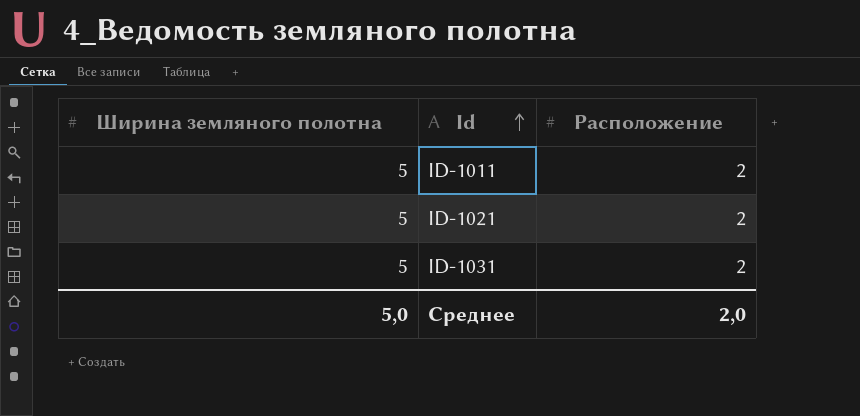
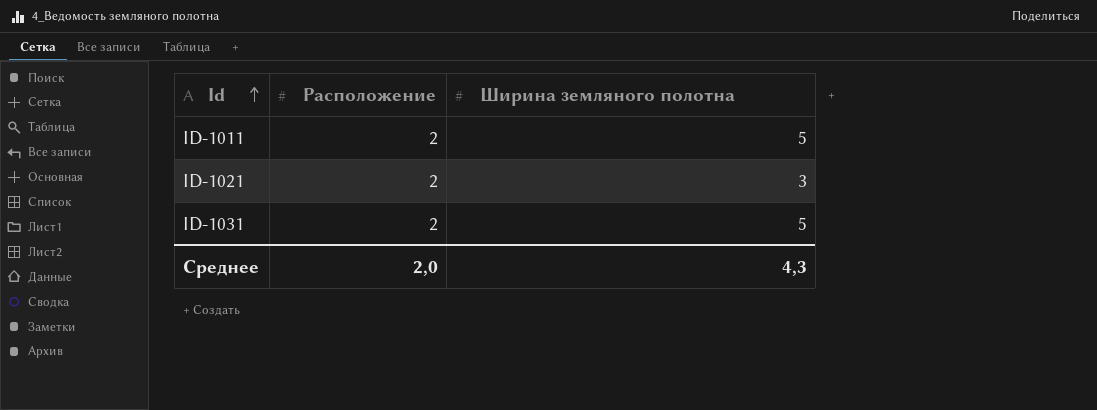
column Ширина земляного полотна | position: 1 -> 3
ID-1021 | Ширина земляного полотна: 5 -> 3
Среднее | Ширина земляного полотна: 5,0 -> 4,3

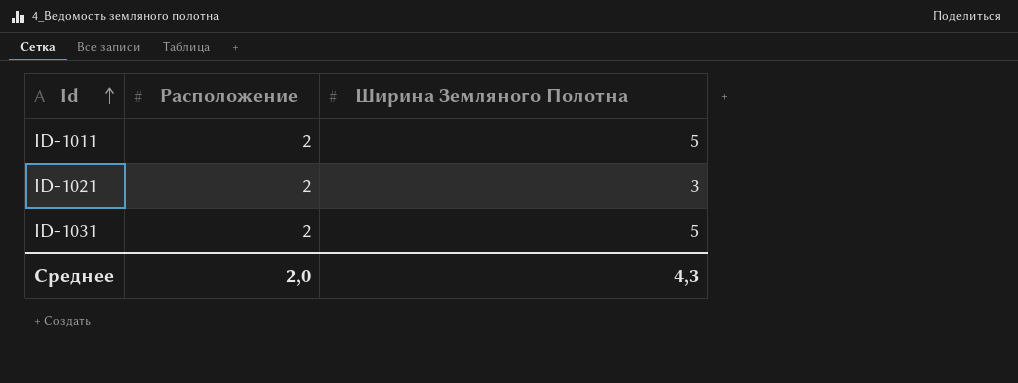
column name: Ширина земляного полотна -> Ширина Земляного Полотна

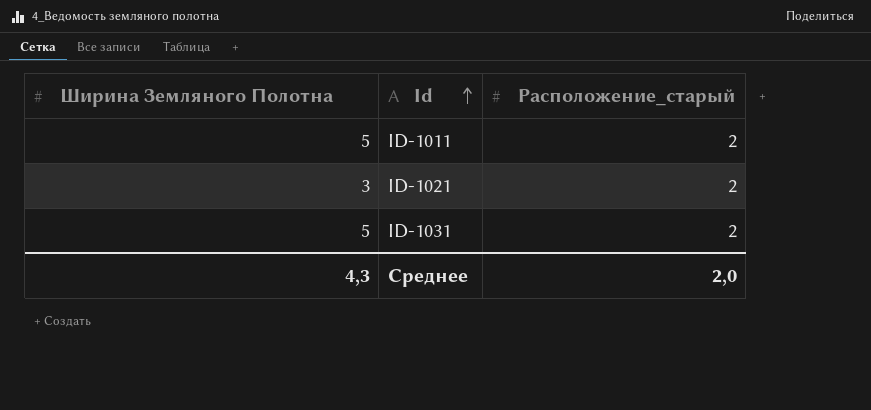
column Ширина Земляного Полотна | position: 3 -> 1
column name: Расположение -> Расположение_старый

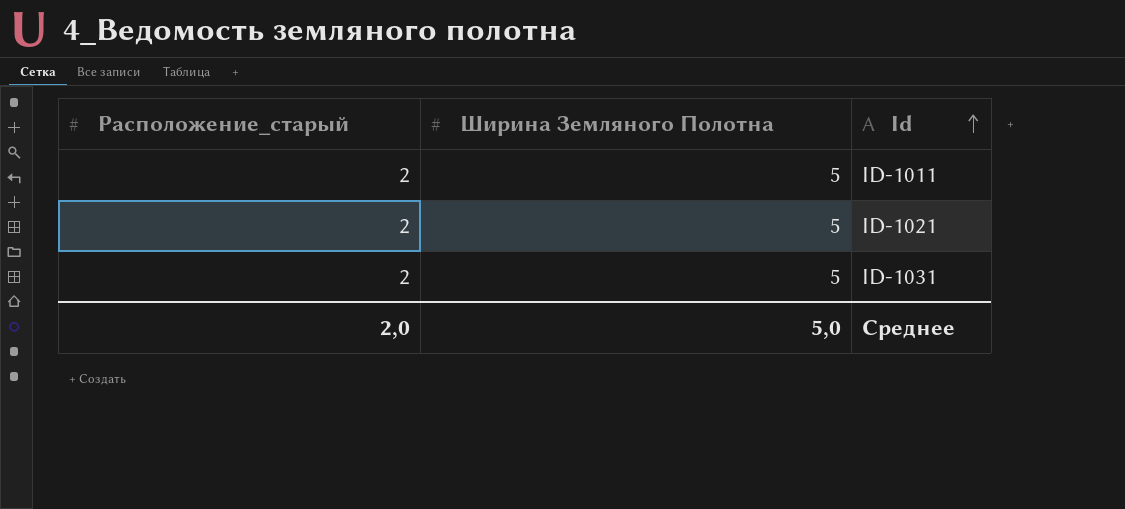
column Расположение_старый | position: 3 -> 1
ID-1021 | Ширина Земляного Полотна: 3 -> 5
Среднее | Ширина Земляного Полотна: 4,3 -> 5,0

